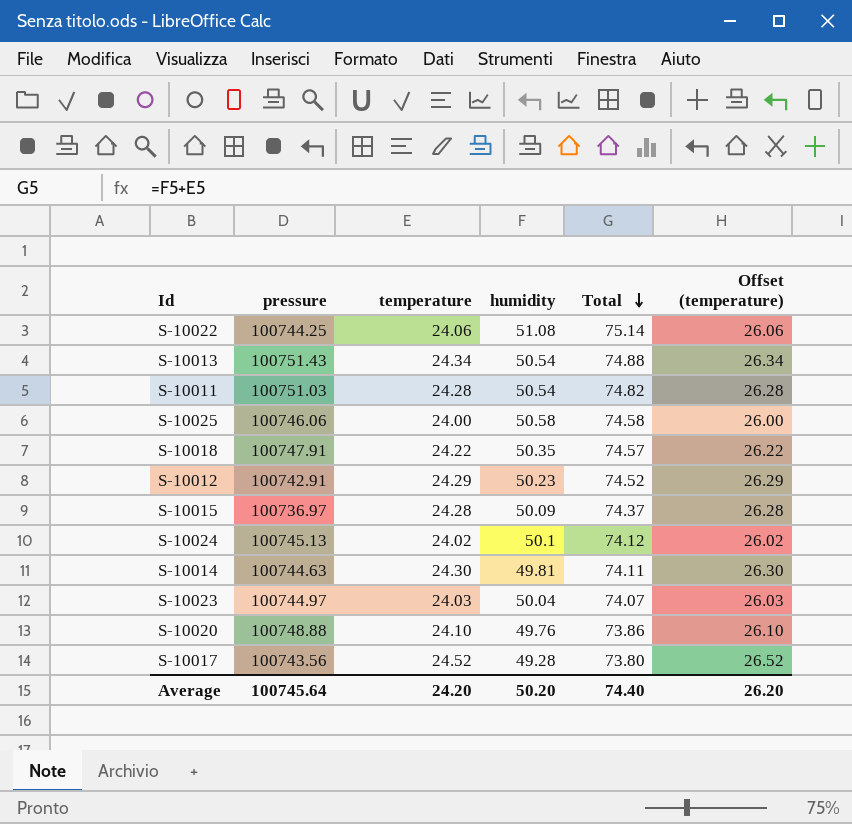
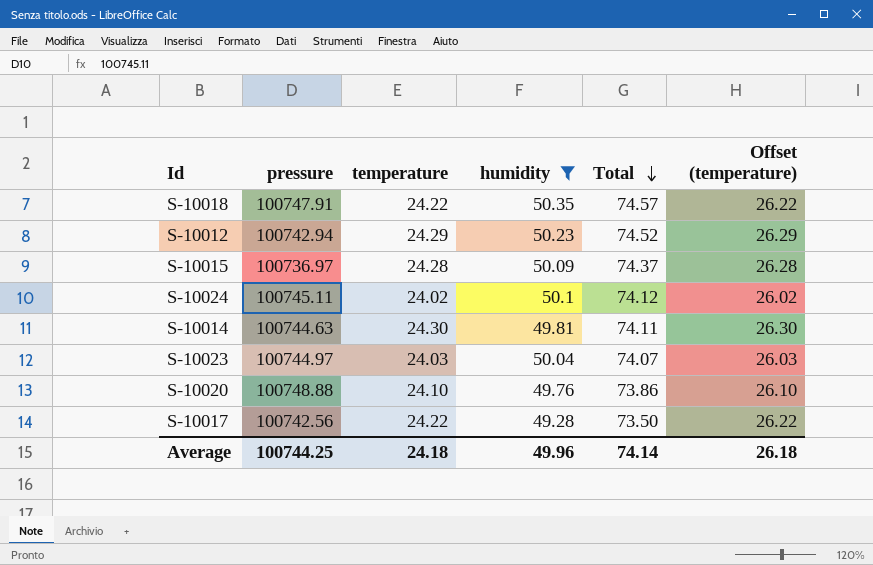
filter: none -> humidity <= 50.35
S-10012 | pressure: 100742.91 -> 100742.94
S-10024 | pressure: 100745.13 -> 100745.11
S-10017 | pressure: 100743.56 -> 100742.56
S-10017 | temperature: 24.52 -> 24.22
S-10017 | Total: 73.80 -> 73.50
S-10017 | Offset (temperature): 26.52 -> 26.22
Average | pressure: 100745.64 -> 100744.25
Average | temperature: 24.20 -> 24.18
Average | humidity: 50.20 -> 49.96
Average | Total: 74.40 -> 74.14
Average | Offset (temperature): 26.20 -> 26.18

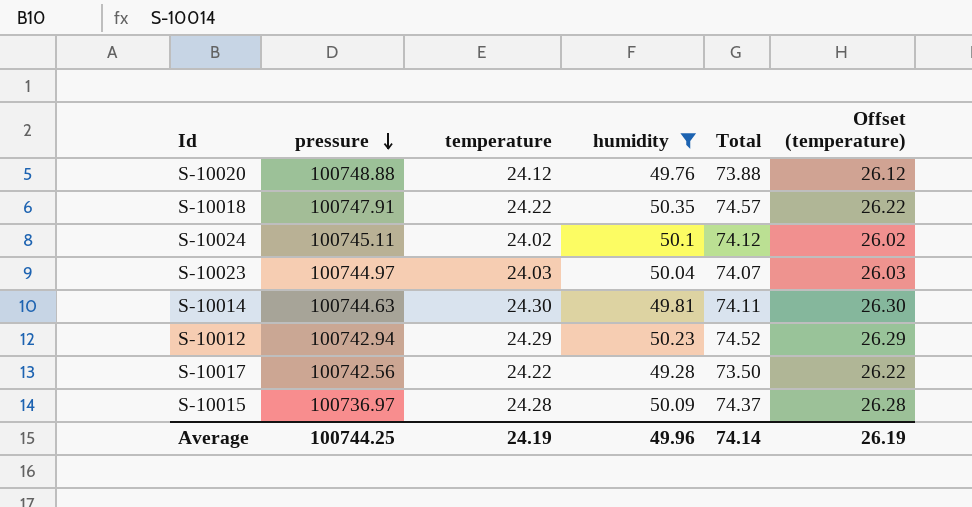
row order: Total descending -> pressure descending
S-10020 | temperature: 24.10 -> 24.12
S-10020 | Total: 73.86 -> 73.88
S-10020 | Offset (temperature): 26.10 -> 26.12
Average | temperature: 24.18 -> 24.19
Average | Offset (temperature): 26.18 -> 26.19

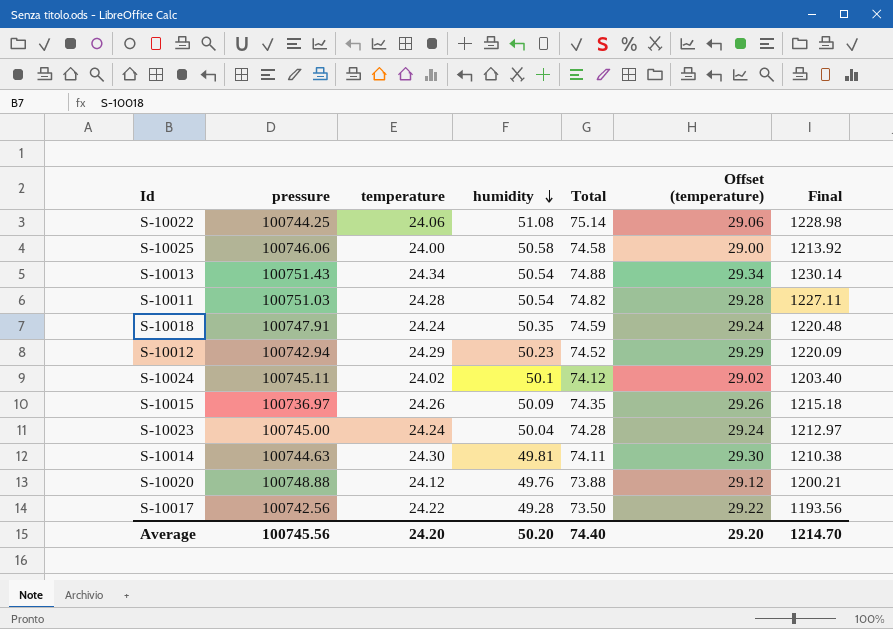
filter: humidity <= 50.35 -> none
row order: pressure descending -> humidity descending
column Offset (temperature) | formula: [temperature] + 2 -> [temperature] + 5
column Final | formula: none -> [temperature] * [humidity]
S-10018 | temperature: 24.22 -> 24.24
S-10018 | Total: 74.57 -> 74.59
S-10015 | temperature: 24.28 -> 24.26
S-10015 | Total: 74.37 -> 74.35
S-10023 | pressure: 100744.97 -> 100745.00
S-10023 | temperature: 24.03 -> 24.24
S-10023 | Total: 74.07 -> 74.28
Average | pressure: 100744.25 -> 100745.56
Average | temperature: 24.19 -> 24.20
Average | humidity: 49.96 -> 50.20
Average | Total: 74.14 -> 74.40
Average | Offset (temperature): 26.19 -> 29.20

